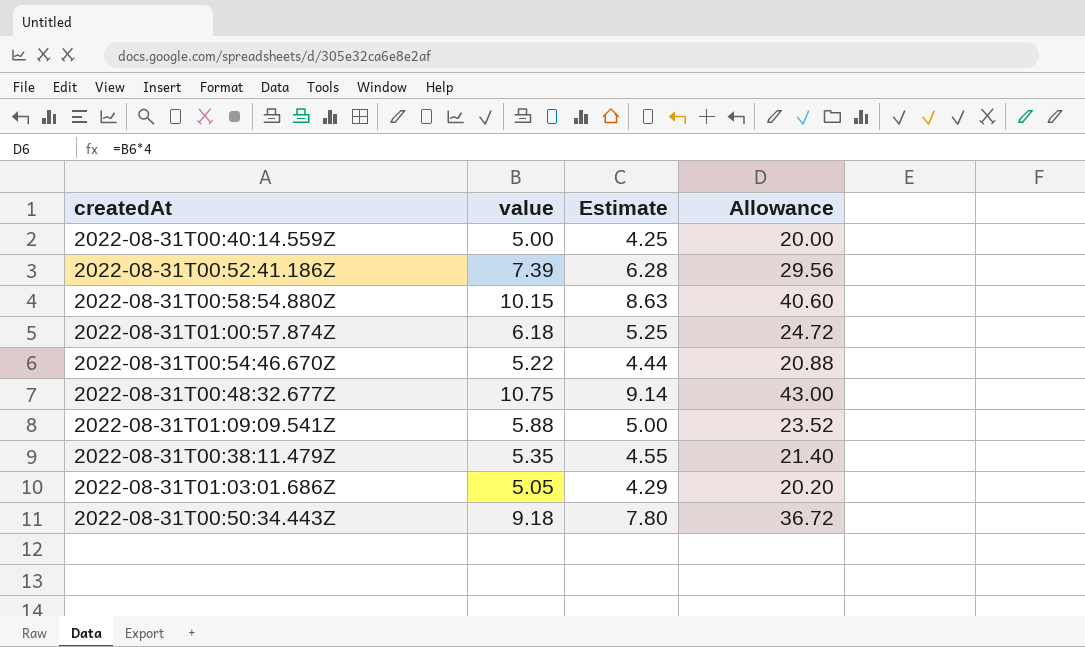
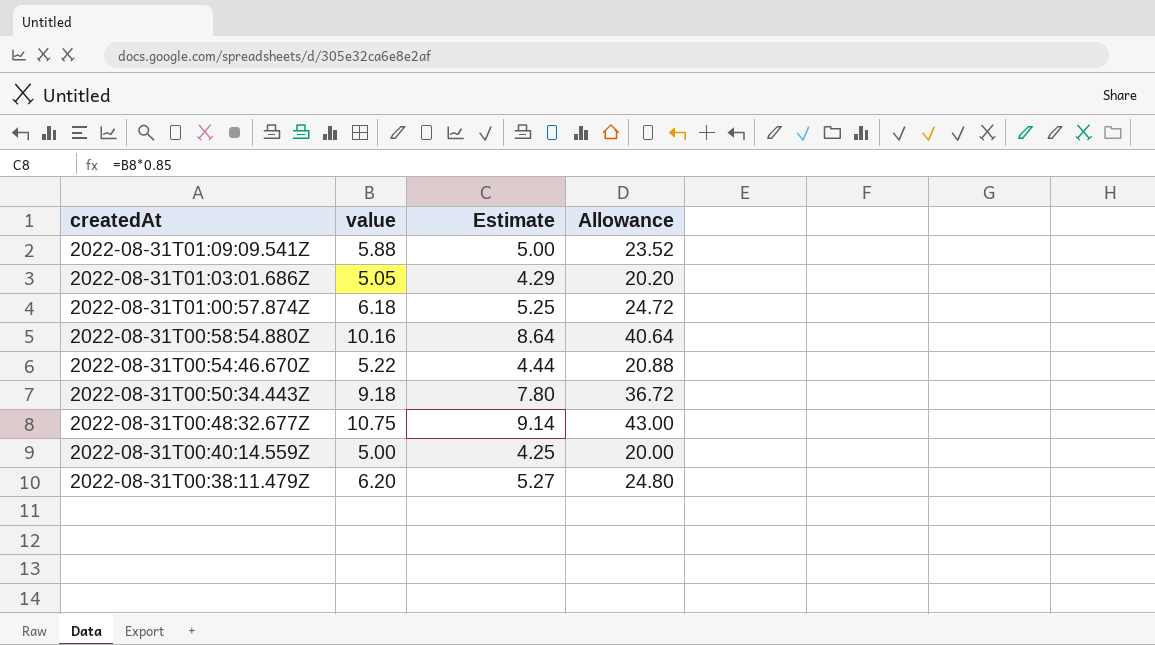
row order: none -> createdAt descending
row 2022-08-31T00:52:41.186Z: 7.39 | 6.28 | 29.56 -> none
2022-08-31T00:58:54.880Z | value: 10.15 -> 10.16
2022-08-31T00:58:54.880Z | Estimate: 8.63 -> 8.64
2022-08-31T00:58:54.880Z | Allowance: 40.60 -> 40.64
2022-08-31T00:38:11.479Z | value: 5.35 -> 6.20
2022-08-31T00:38:11.479Z | Estimate: 4.55 -> 5.27
2022-08-31T00:38:11.479Z | Allowance: 21.40 -> 24.80

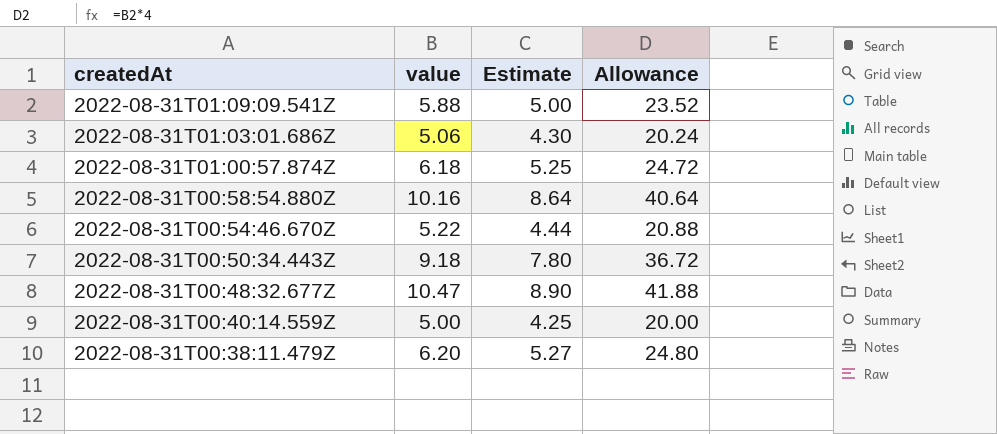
2022-08-31T01:03:01.686Z | value: 5.05 -> 5.06
2022-08-31T01:03:01.686Z | Estimate: 4.29 -> 4.30
2022-08-31T01:03:01.686Z | Allowance: 20.20 -> 20.24
2022-08-31T00:48:32.677Z | value: 10.75 -> 10.47
2022-08-31T00:48:32.677Z | Estimate: 9.14 -> 8.90
2022-08-31T00:48:32.677Z | Allowance: 43.00 -> 41.88

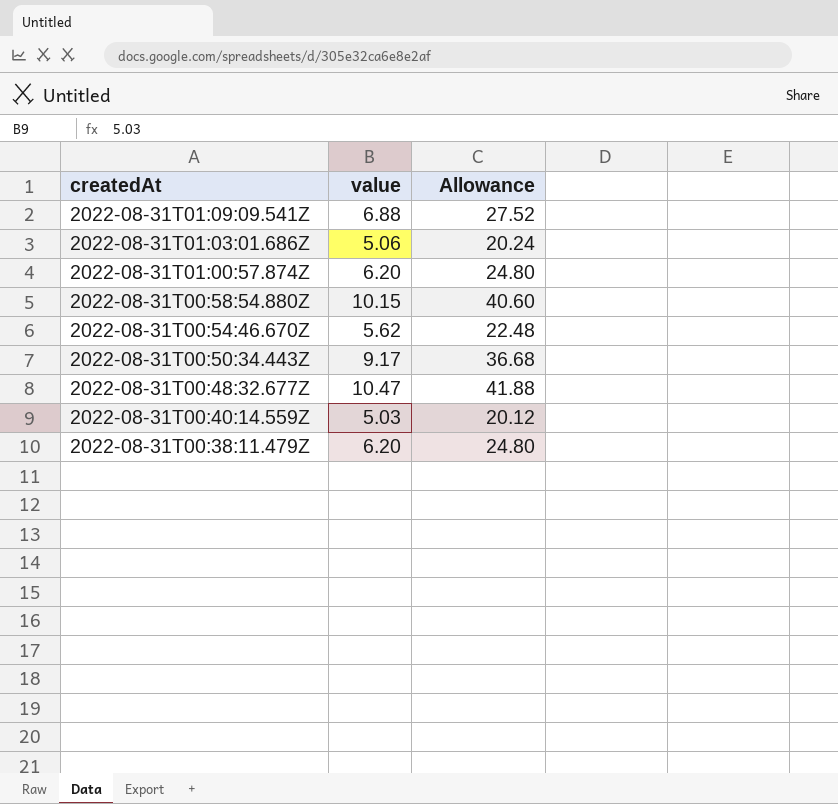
column Estimate | formula: [value] * 0.85 -> none
2022-08-31T01:09:09.541Z | value: 5.88 -> 6.88
2022-08-31T01:09:09.541Z | Allowance: 23.52 -> 27.52
2022-08-31T01:00:57.874Z | value: 6.18 -> 6.20
2022-08-31T01:00:57.874Z | Allowance: 24.72 -> 24.80
2022-08-31T00:58:54.880Z | value: 10.16 -> 10.15
2022-08-31T00:58:54.880Z | Allowance: 40.64 -> 40.60
2022-08-31T00:54:46.670Z | value: 5.22 -> 5.62
2022-08-31T00:54:46.670Z | Allowance: 20.88 -> 22.48
2022-08-31T00:50:34.443Z | value: 9.18 -> 9.17
2022-08-31T00:50:34.443Z | Allowance: 36.72 -> 36.68
2022-08-31T00:40:14.559Z | value: 5.00 -> 5.03
2022-08-31T00:40:14.559Z | Allowance: 20.00 -> 20.12

